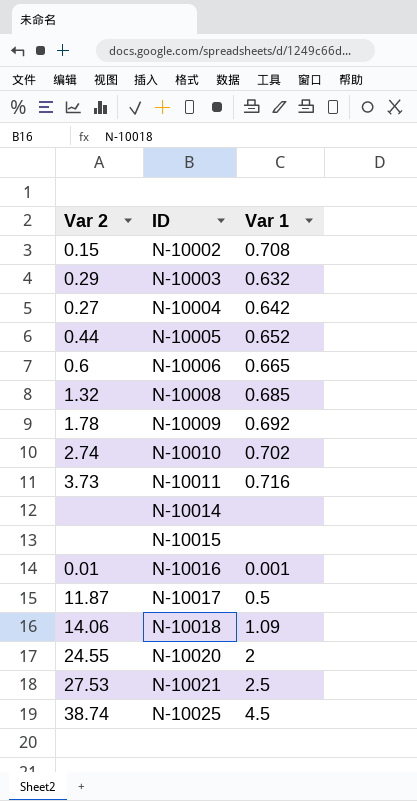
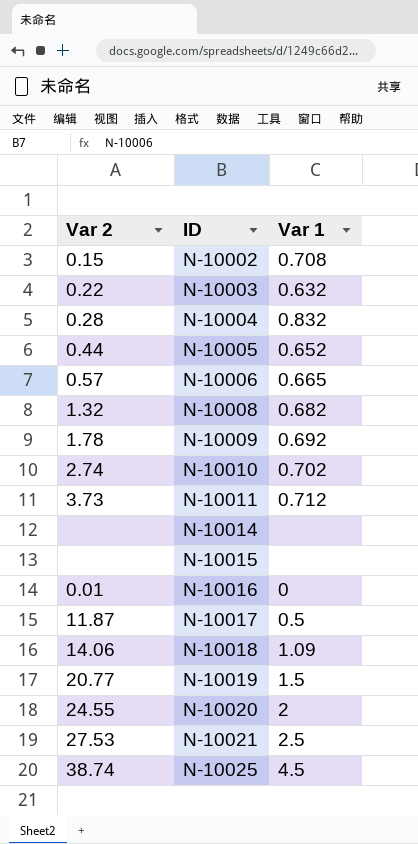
N-10003 | Var 2: 0.29 -> 0.22
N-10004 | Var 2: 0.27 -> 0.28
N-10004 | Var 1: 0.642 -> 0.832
N-10006 | Var 2: 0.6 -> 0.57
N-10008 | Var 1: 0.685 -> 0.682
N-10011 | Var 1: 0.716 -> 0.712
N-10016 | Var 1: 0.001 -> 0
row N-10019: none -> 20.77 | 1.5

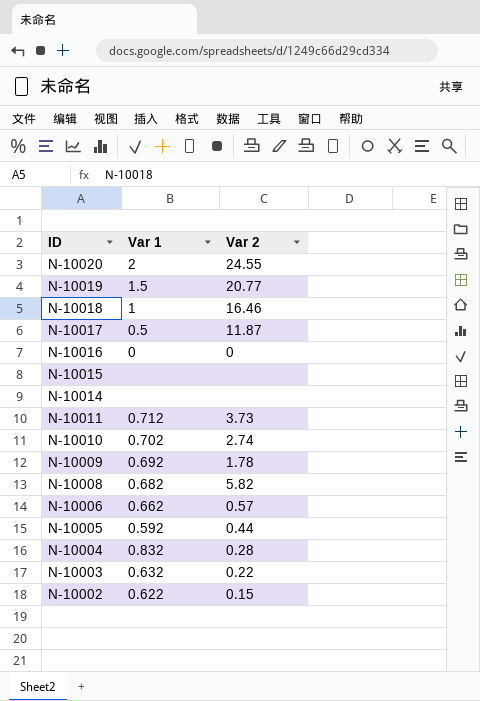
row order: ID ascending -> ID descending
column Var 2 | position: 1 -> 3
row N-10021: 27.53 | 2.5 -> none
row N-10025: 38.74 | 4.5 -> none
N-10018 | Var 1: 1.09 -> 1
N-10018 | Var 2: 14.06 -> 16.46
N-10016 | Var 2: 0.01 -> 0
N-10008 | Var 2: 1.32 -> 5.82
N-10006 | Var 1: 0.665 -> 0.662
N-10005 | Var 1: 0.652 -> 0.592
N-10002 | Var 1: 0.708 -> 0.622

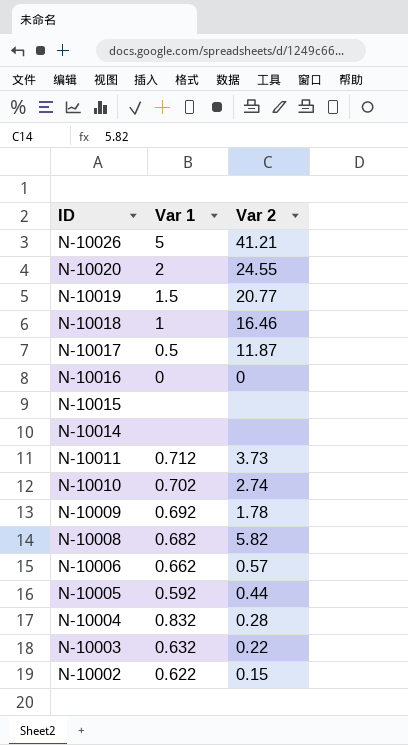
row N-10026: none -> 5 | 41.21

